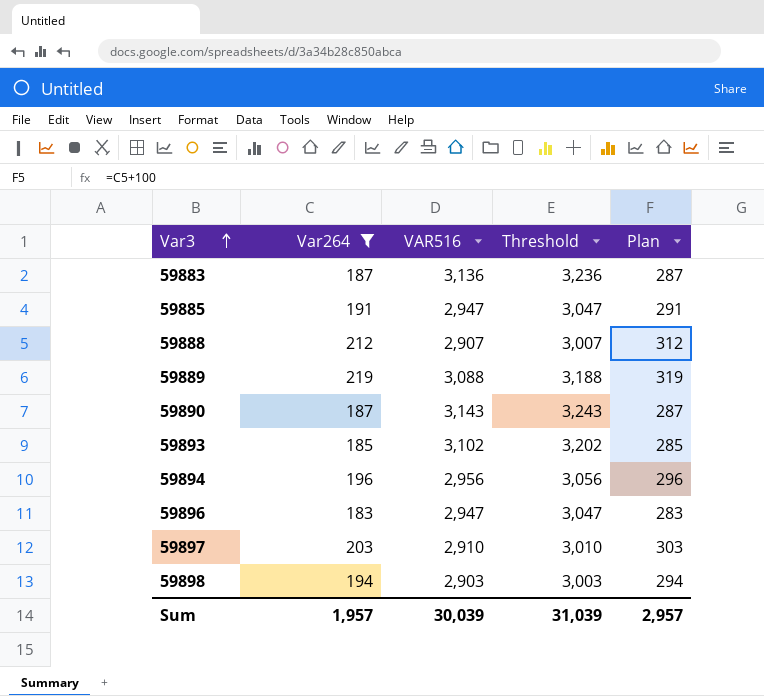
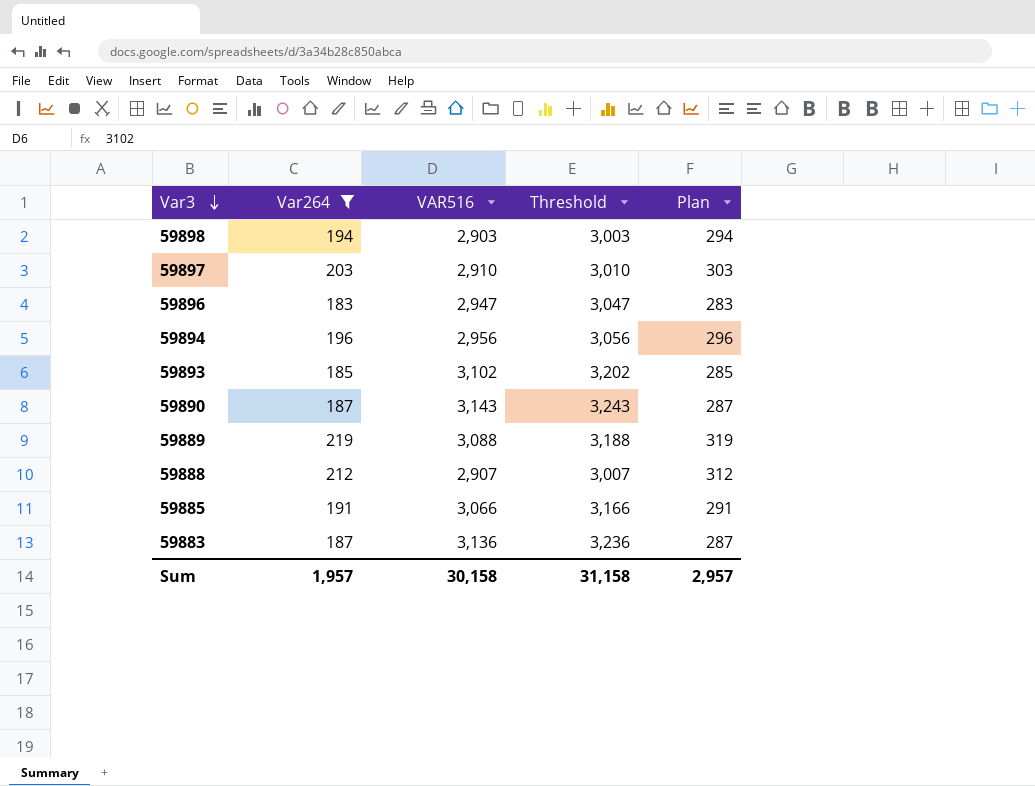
row order: Var3 ascending -> Var3 descending
59885 | VAR516: 2,947 -> 3,066
59885 | Threshold: 3,047 -> 3,166
Sum | VAR516: 30,039 -> 30,158
Sum | Threshold: 31,039 -> 31,158

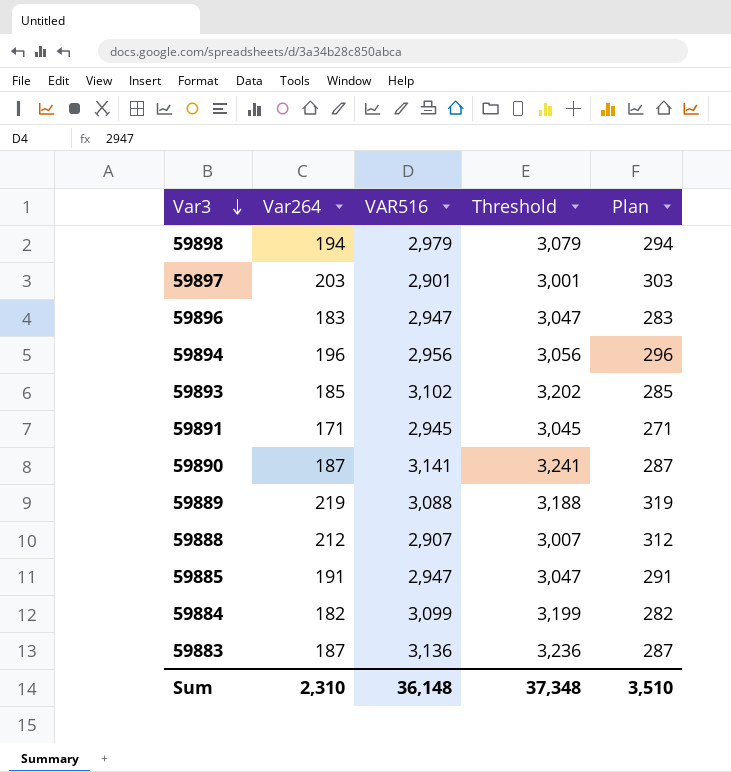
filter: Var264 >= 183 -> none
59898 | VAR516: 2,903 -> 2,979
59898 | Threshold: 3,003 -> 3,079
59897 | VAR516: 2,910 -> 2,901
59897 | Threshold: 3,010 -> 3,001
59890 | VAR516: 3,143 -> 3,141
59890 | Threshold: 3,243 -> 3,241
59885 | VAR516: 3,066 -> 2,947
59885 | Threshold: 3,166 -> 3,047
Sum | Var264: 1,957 -> 2,310
Sum | VAR516: 30,158 -> 36,148
Sum | Threshold: 31,158 -> 37,348
Sum | Plan: 2,957 -> 3,510

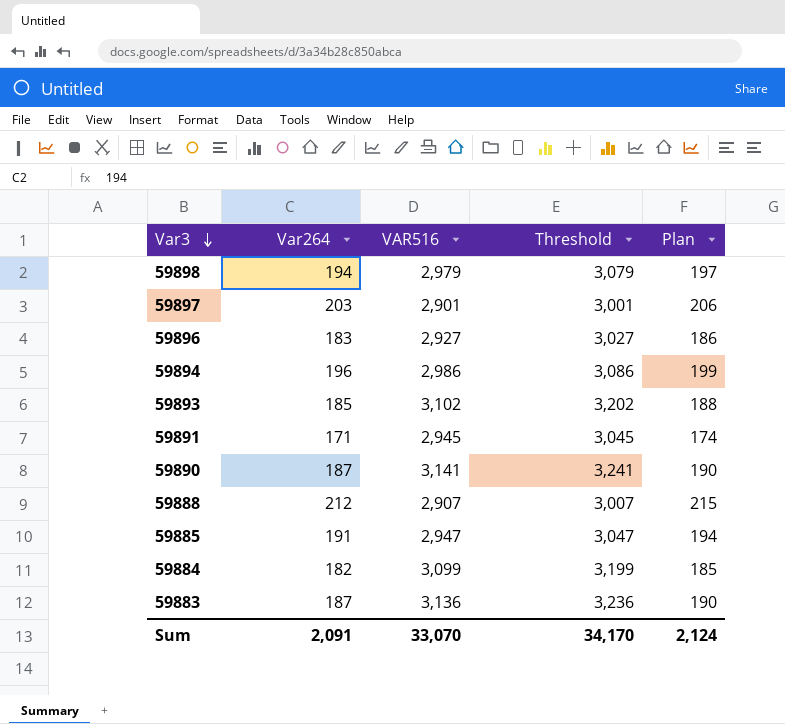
column Plan | formula: [Var264] + 100 -> [Var264] + 3
row 59889: 219 | 3,088 | 3,188 | 319 -> none
59896 | VAR516: 2,947 -> 2,927
59896 | Threshold: 3,047 -> 3,027
59894 | VAR516: 2,956 -> 2,986
59894 | Threshold: 3,056 -> 3,086
Sum | Var264: 2,310 -> 2,091
Sum | VAR516: 36,148 -> 33,070
Sum | Threshold: 37,348 -> 34,170
Sum | Plan: 3,510 -> 2,124

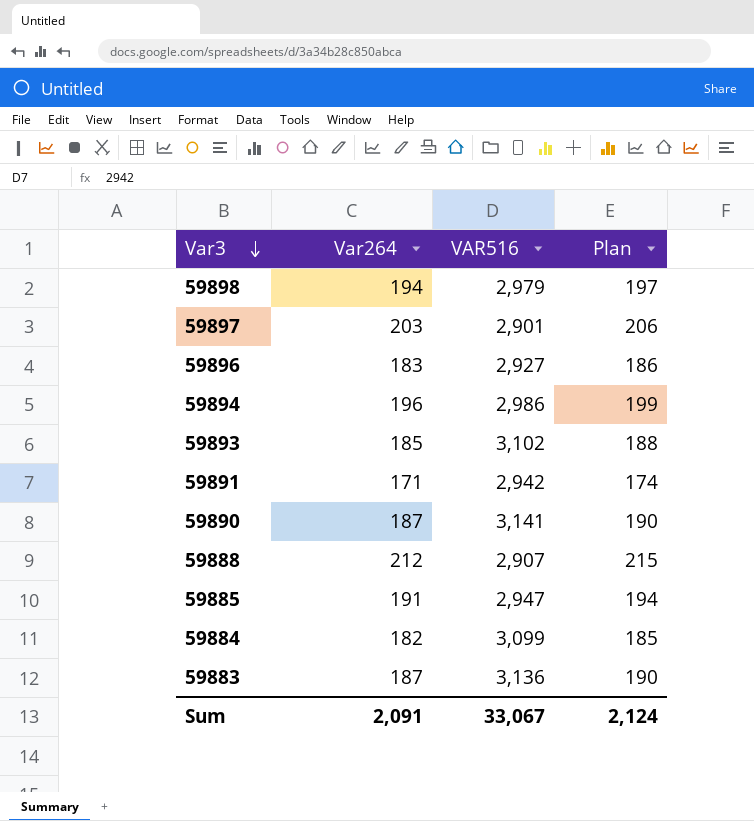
column Threshold | formula: [VAR516] + 100 -> none
59891 | VAR516: 2,945 -> 2,942
Sum | VAR516: 33,070 -> 33,067

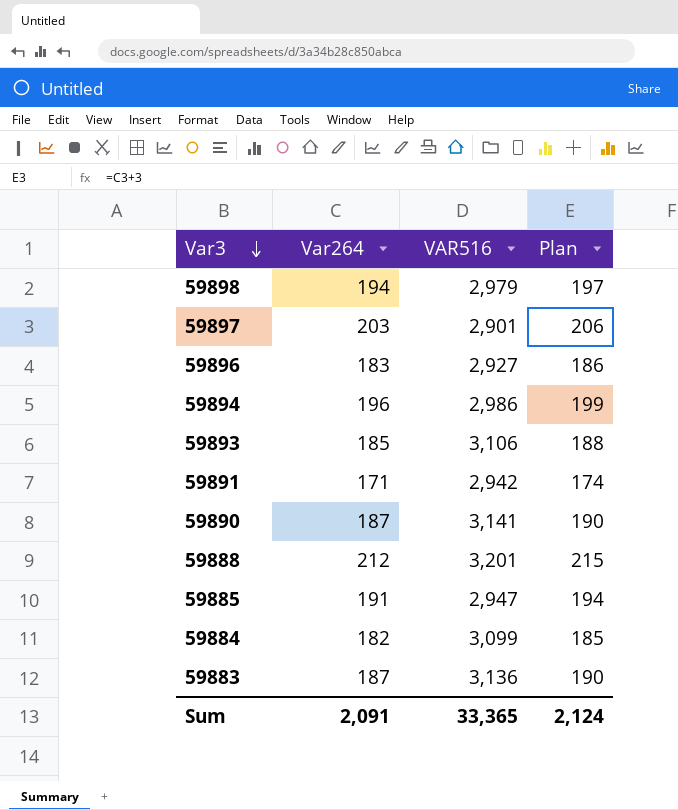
59893 | VAR516: 3,102 -> 3,106
59888 | VAR516: 2,907 -> 3,201
Sum | VAR516: 33,067 -> 33,365

